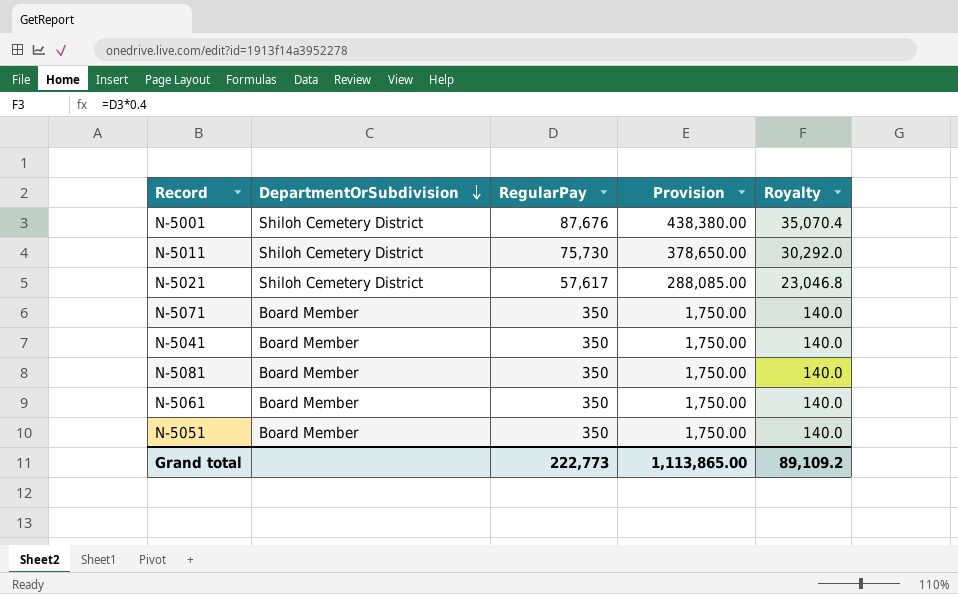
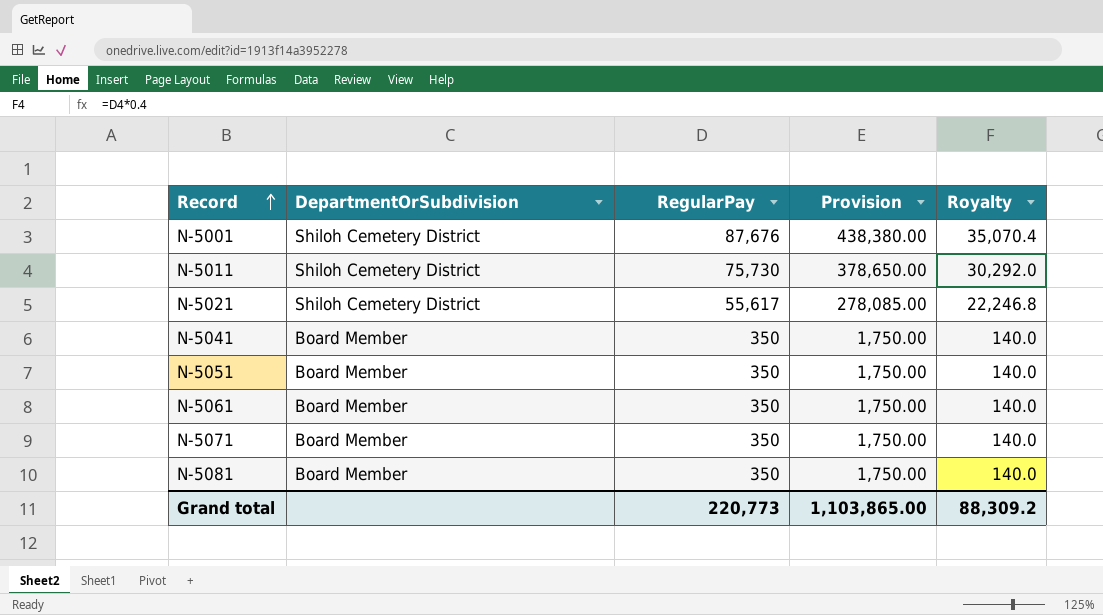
row order: DepartmentOrSubdivision descending -> Record ascending
N-5021 | RegularPay: 57,617 -> 55,617
N-5021 | Provision: 288,085.00 -> 278,085.00
N-5021 | Royalty: 23,046.8 -> 22,246.8
Grand total | RegularPay: 222,773 -> 220,773
Grand total | Provision: 1,113,865.00 -> 1,103,865.00
Grand total | Royalty: 89,109.2 -> 88,309.2

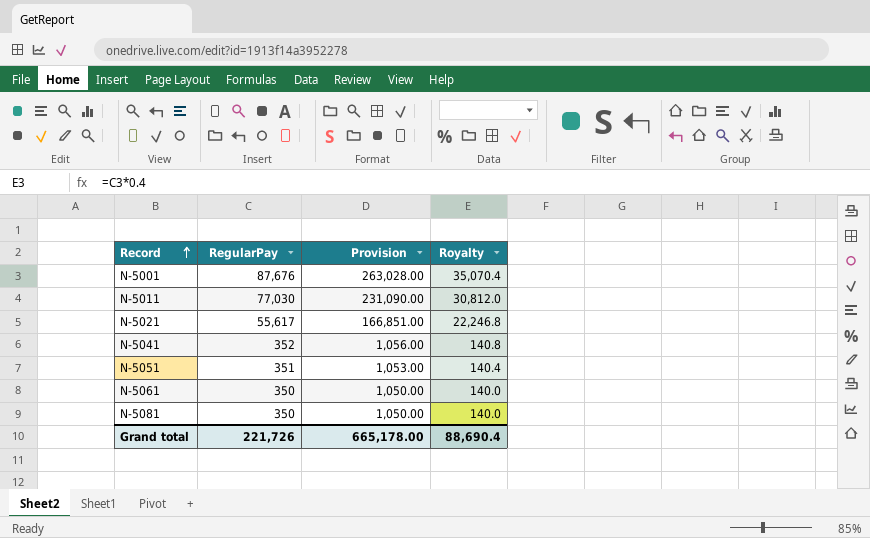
column DepartmentOrSubdivision | position: 2 -> none
column Provision | formula: [RegularPay] * 5 -> [RegularPay] * 3
row N-5071: Board Member | 350 | 1,750.00 | 140.0 -> none
N-5011 | RegularPay: 75,730 -> 77,030
N-5011 | Royalty: 30,292.0 -> 30,812.0
N-5041 | RegularPay: 350 -> 352
N-5041 | Royalty: 140.0 -> 140.8
N-5051 | RegularPay: 350 -> 351
N-5051 | Royalty: 140.0 -> 140.4
Grand total | RegularPay: 220,773 -> 221,726
Grand total | Provision: 1,103,865.00 -> 665,178.00
Grand total | Royalty: 88,309.2 -> 88,690.4

